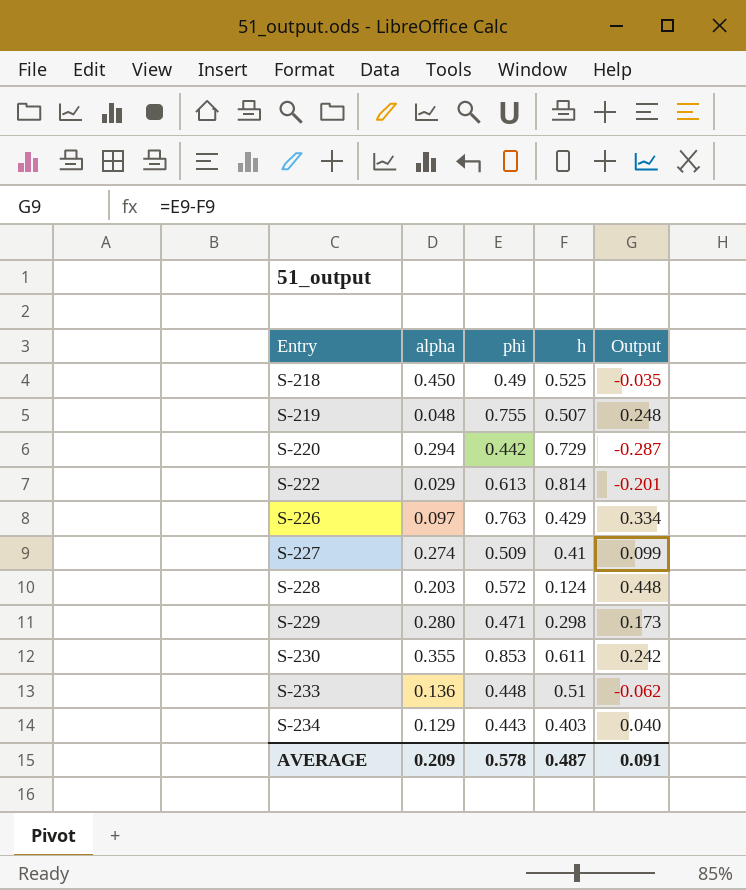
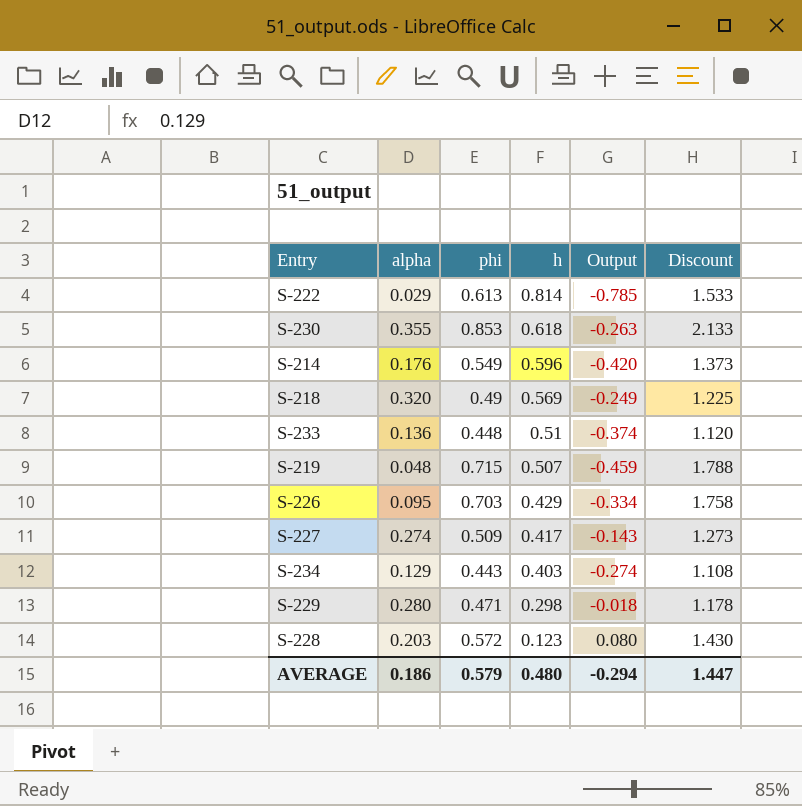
row order: Entry ascending -> h descending
column Output | formula: [phi] - [h] -> [alpha] - [h]
column Discount | formula: none -> [phi] * 2.5
row S-220: 0.294 | 0.442 | 0.729 | -0.287 -> none
S-230 | h: 0.611 -> 0.618
row S-214: none -> 0.176 | 0.549 | 0.596 | -0.420 | 1.373
S-218 | alpha: 0.450 -> 0.320
S-218 | h: 0.525 -> 0.569
S-219 | phi: 0.755 -> 0.715
S-226 | alpha: 0.097 -> 0.095
S-226 | phi: 0.763 -> 0.703
S-227 | h: 0.41 -> 0.417
S-228 | h: 0.124 -> 0.123
AVERAGE | alpha: 0.209 -> 0.186
AVERAGE | phi: 0.578 -> 0.579
AVERAGE | h: 0.487 -> 0.480
AVERAGE | Output: 0.091 -> -0.294

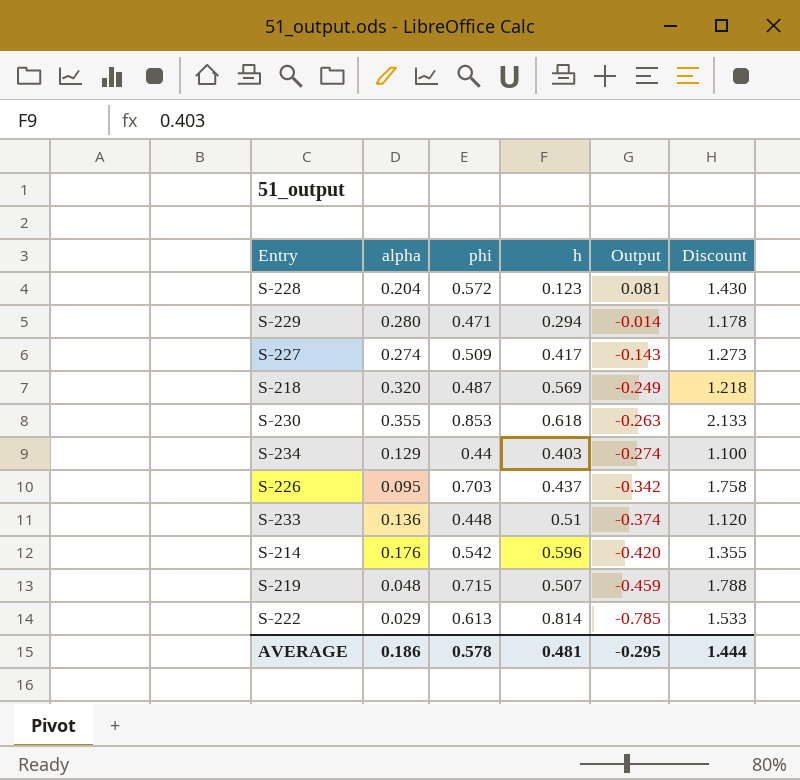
row order: h descending -> Output descending
S-228 | alpha: 0.203 -> 0.204
S-228 | Output: 0.080 -> 0.081
S-229 | h: 0.298 -> 0.294
S-229 | Output: -0.018 -> -0.014
S-218 | phi: 0.49 -> 0.487
S-218 | Discount: 1.225 -> 1.218
S-234 | phi: 0.443 -> 0.44
S-234 | Discount: 1.108 -> 1.100
S-226 | h: 0.429 -> 0.437
S-226 | Output: -0.334 -> -0.342
S-214 | phi: 0.549 -> 0.542
S-214 | Discount: 1.373 -> 1.355
AVERAGE | phi: 0.579 -> 0.578
AVERAGE | h: 0.480 -> 0.481
AVERAGE | Output: -0.294 -> -0.295
AVERAGE | Discount: 1.447 -> 1.444

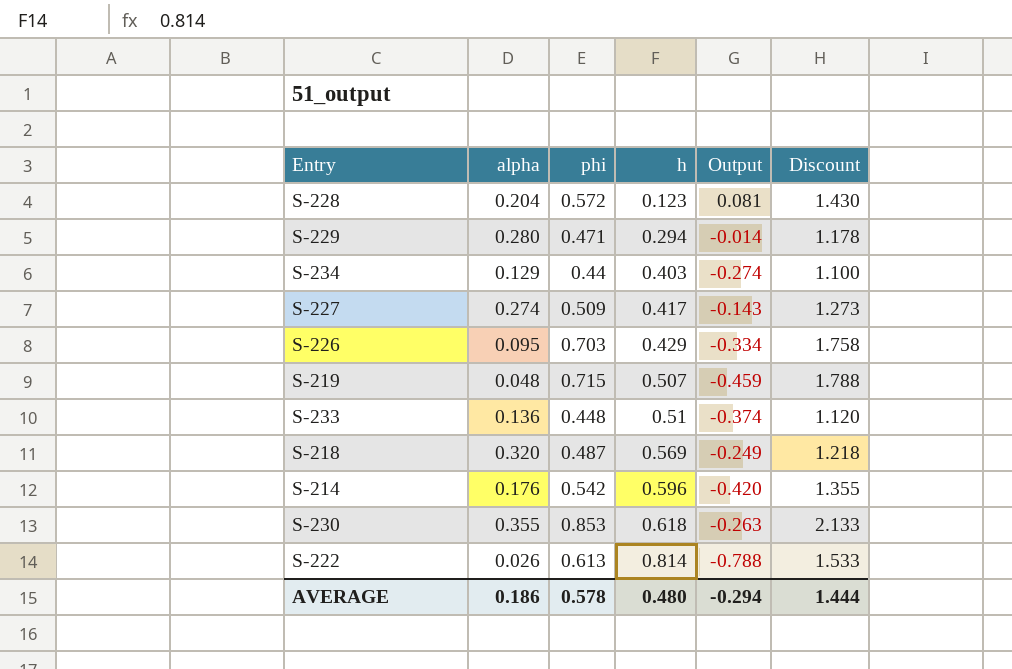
row order: Output descending -> h ascending
S-226 | h: 0.437 -> 0.429
S-226 | Output: -0.342 -> -0.334
S-222 | alpha: 0.029 -> 0.026
S-222 | Output: -0.785 -> -0.788
AVERAGE | h: 0.481 -> 0.480
AVERAGE | Output: -0.295 -> -0.294

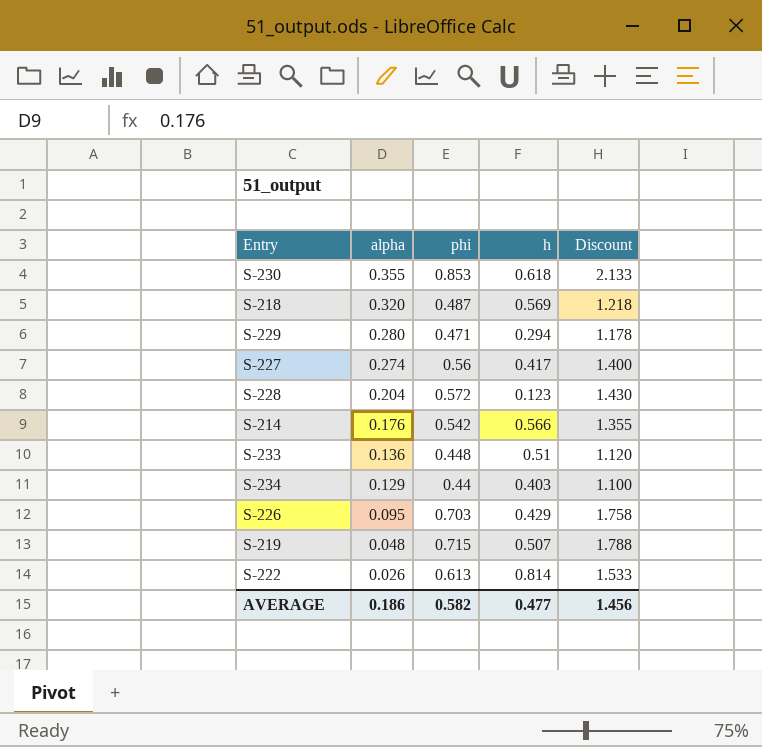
row order: h ascending -> alpha descending
column Output | formula: [alpha] - [h] -> none
S-227 | phi: 0.509 -> 0.56
S-227 | Discount: 1.273 -> 1.400
S-214 | h: 0.596 -> 0.566
AVERAGE | phi: 0.578 -> 0.582
AVERAGE | h: 0.480 -> 0.477
AVERAGE | Discount: 1.444 -> 1.456

